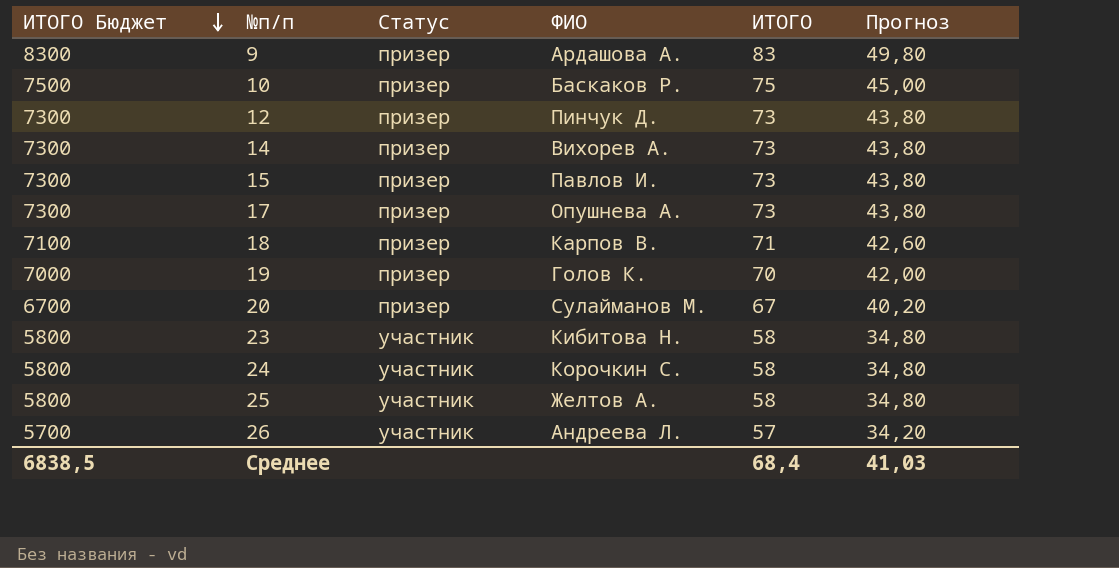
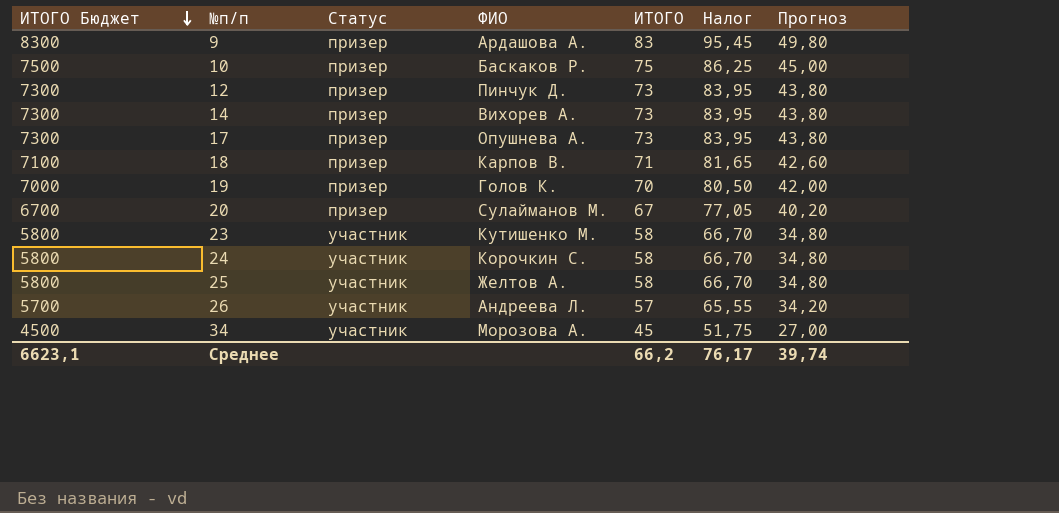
column Налог | formula: none -> [ИТОГО] * 1,15
row 15: 7300 | призер | Павлов И. | 73 | 43,80 -> none
23 | ФИО: Кибитова Н. -> Кутишенко М.
row 34: none -> 4500 | участник | Морозова А. | 45 | 51,75 | 27,00
Среднее | ИТОГО Бюджет: 6838,5 -> 6623,1
Среднее | ИТОГО: 68,4 -> 66,2
Среднее | Прогноз: 41,03 -> 39,74

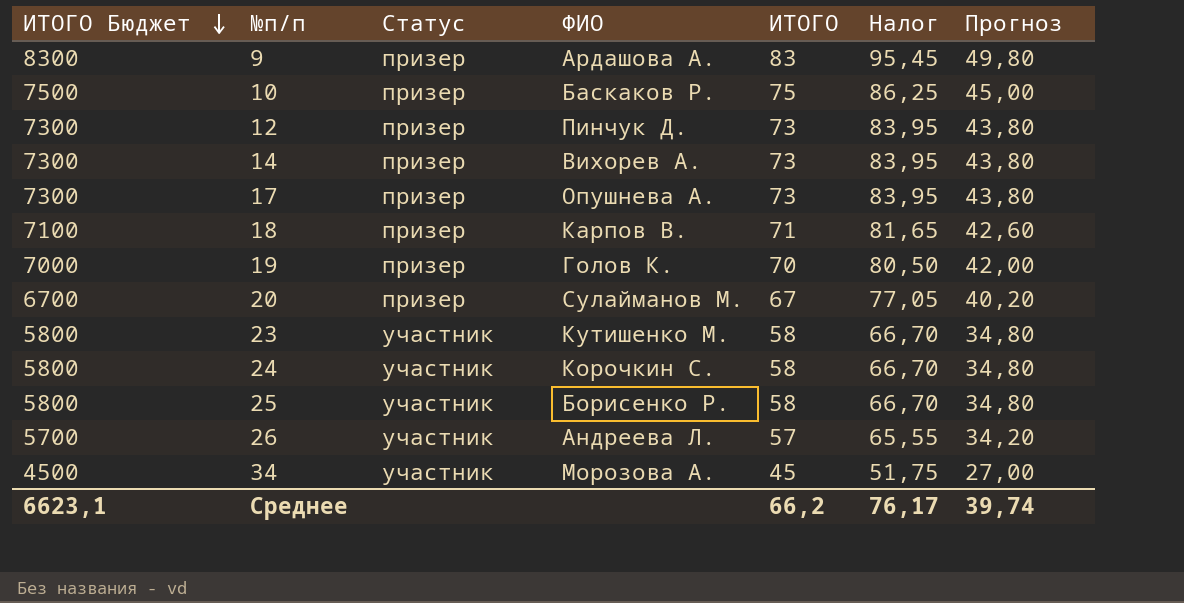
25 | ФИО: Желтов А. -> Борисенко Р.

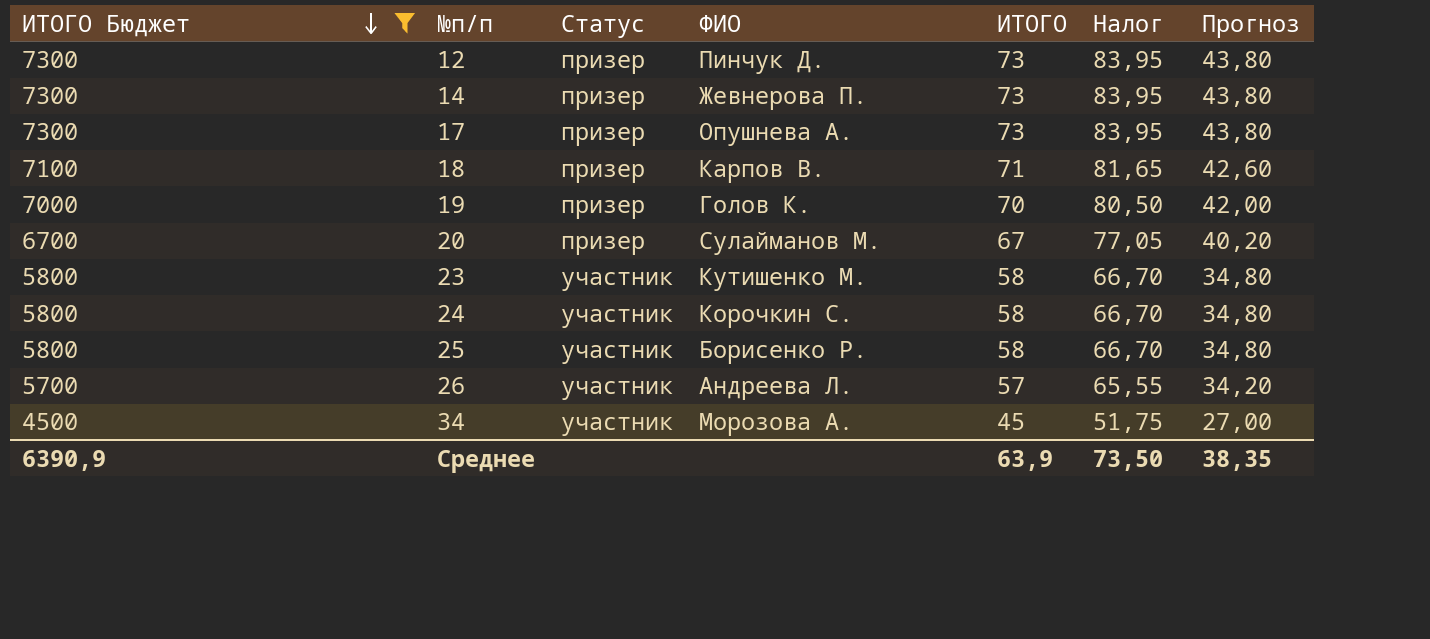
filter: none -> ИТОГО Бюджет <= 7300
14 | ФИО: Вихорев А. -> Жевнерова П.
Среднее | ИТОГО Бюджет: 6623,1 -> 6390,9
Среднее | ИТОГО: 66,2 -> 63,9
Среднее | Налог: 76,17 -> 73,50
Среднее | Прогноз: 39,74 -> 38,35

